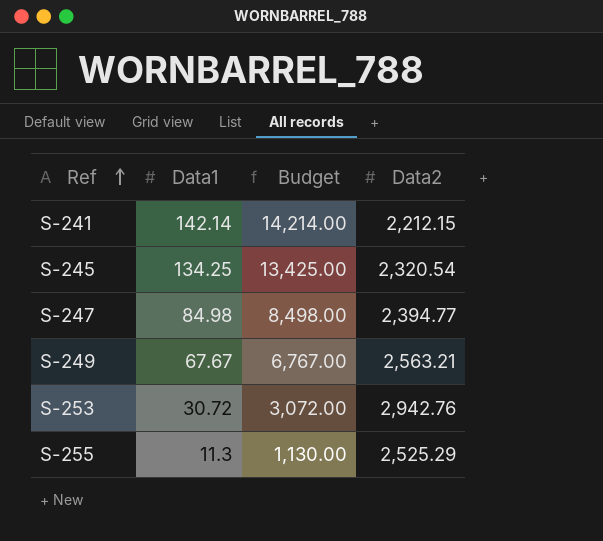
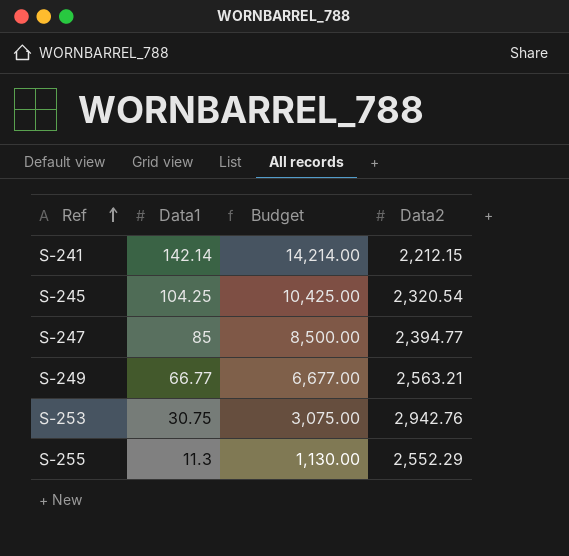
S-245 | Data1: 134.25 -> 104.25
S-245 | Budget: 13,425.00 -> 10,425.00
S-247 | Data1: 84.98 -> 85
S-247 | Budget: 8,498.00 -> 8,500.00
S-249 | Data1: 67.67 -> 66.77
S-249 | Budget: 6,767.00 -> 6,677.00
S-253 | Data1: 30.72 -> 30.75
S-253 | Budget: 3,072.00 -> 3,075.00
S-255 | Data2: 2,525.29 -> 2,552.29

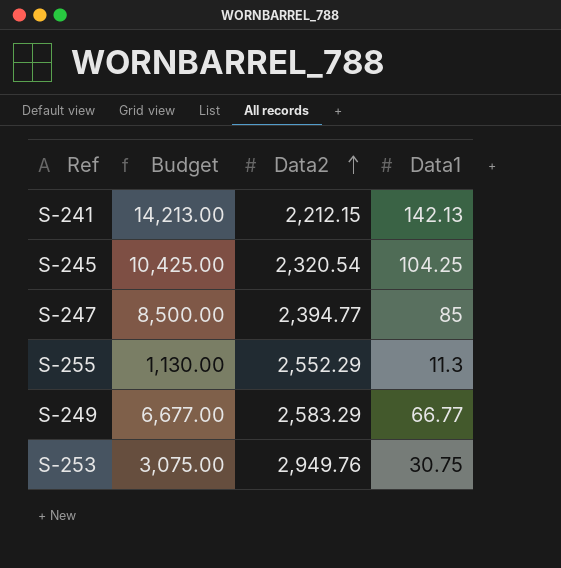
row order: Ref ascending -> Data2 ascending
column Data1 | position: 2 -> 4
S-241 | Budget: 14,214.00 -> 14,213.00
S-241 | Data1: 142.14 -> 142.13
S-249 | Data2: 2,563.21 -> 2,583.29
S-253 | Data2: 2,942.76 -> 2,949.76

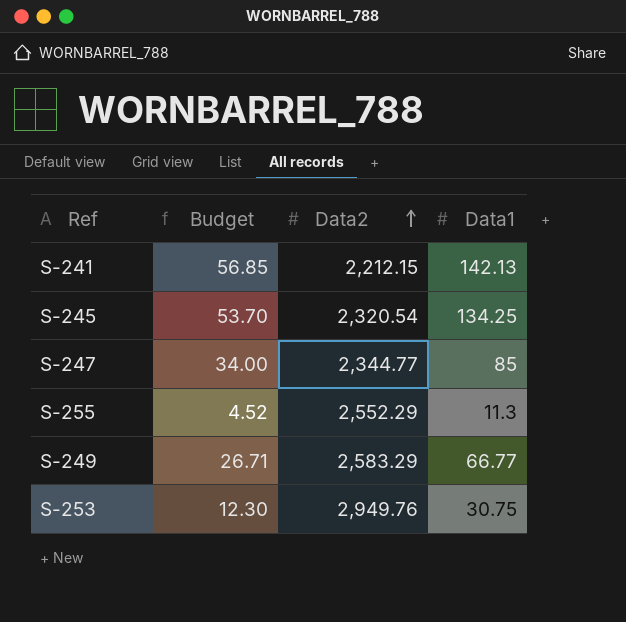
column Budget | formula: [Data1] * 100 -> [Data1] * 0.4
S-245 | Data1: 104.25 -> 134.25
S-247 | Data2: 2,394.77 -> 2,344.77

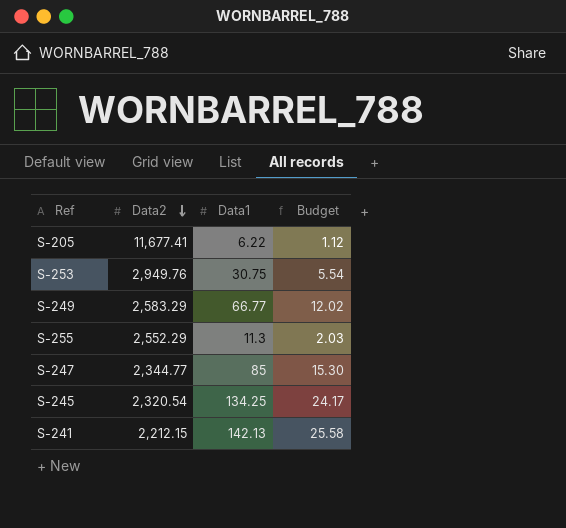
row order: Data2 ascending -> Data2 descending
column Budget | formula: [Data1] * 0.4 -> [Data1] * 0.18
column Budget | position: 2 -> 4
row S-205: none -> 11,677.41 | 6.22 | 1.12

